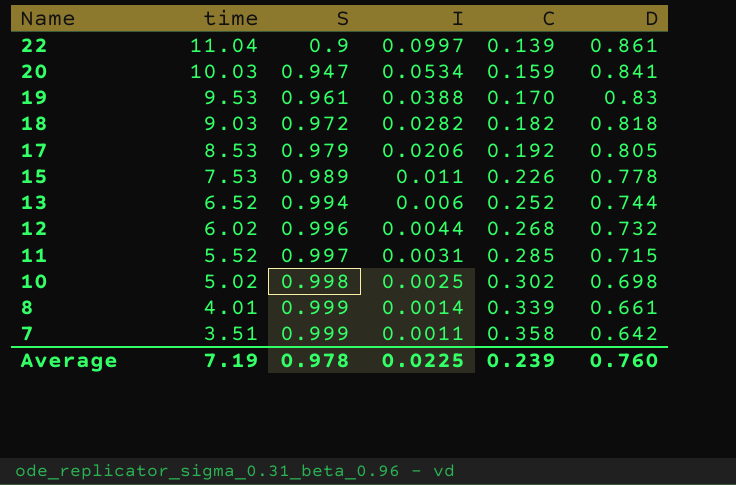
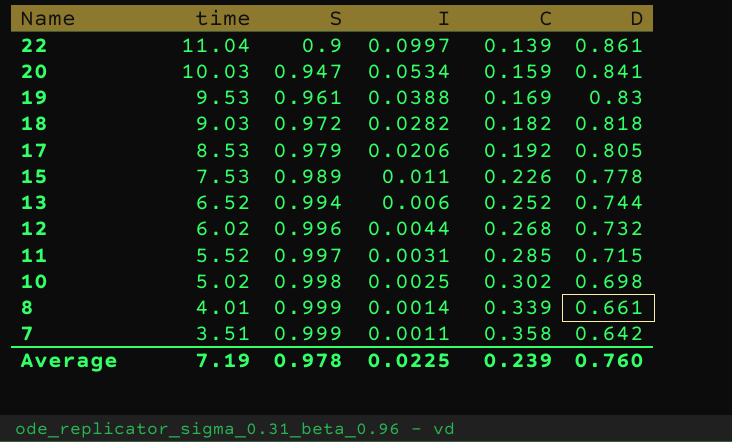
19 | C: 0.170 -> 0.169

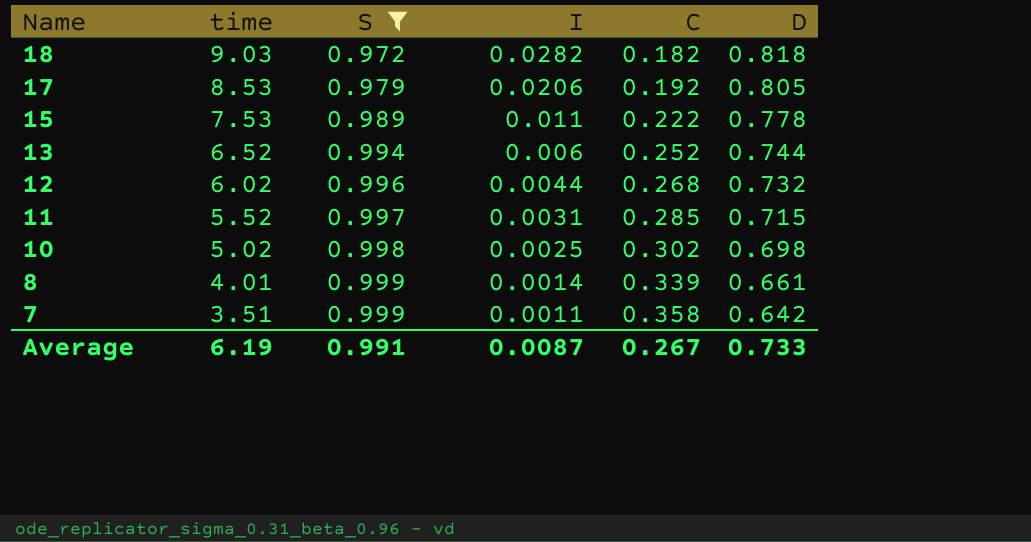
filter: none -> S >= 0.972
15 | C: 0.226 -> 0.222
Average | time: 7.19 -> 6.19
Average | S: 0.978 -> 0.991
Average | I: 0.0225 -> 0.0087
Average | C: 0.239 -> 0.267
Average | D: 0.760 -> 0.733

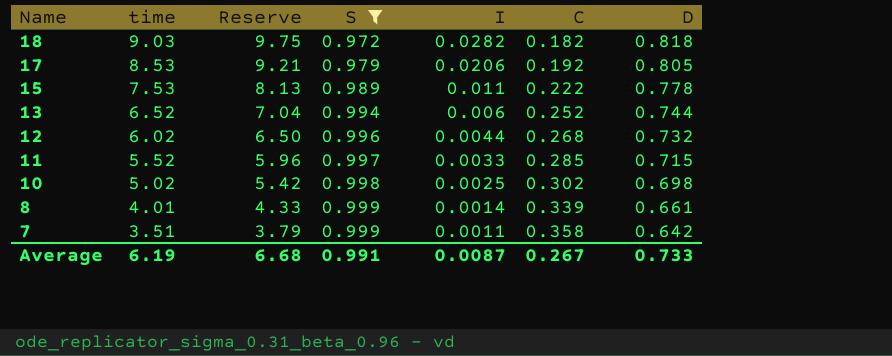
column Reserve | formula: none -> [time] * 1.08
11 | I: 0.0031 -> 0.0033

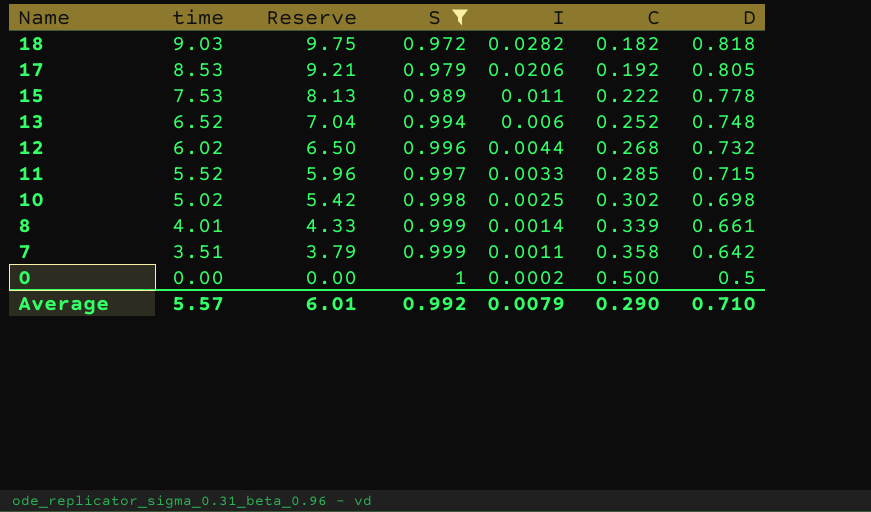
13 | D: 0.744 -> 0.748
row 0: none -> 0.00 | 0.00 | 1 | 0.0002 | 0.500 | 0.5
Average | time: 6.19 -> 5.57
Average | Reserve: 6.68 -> 6.01
Average | S: 0.991 -> 0.992
Average | I: 0.0087 -> 0.0079
Average | C: 0.267 -> 0.290
Average | D: 0.733 -> 0.710

